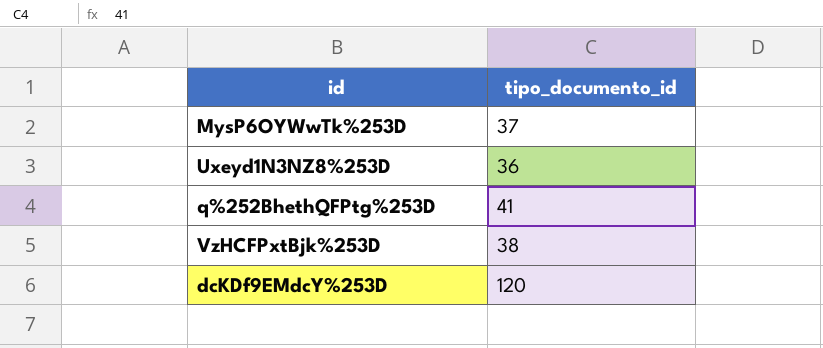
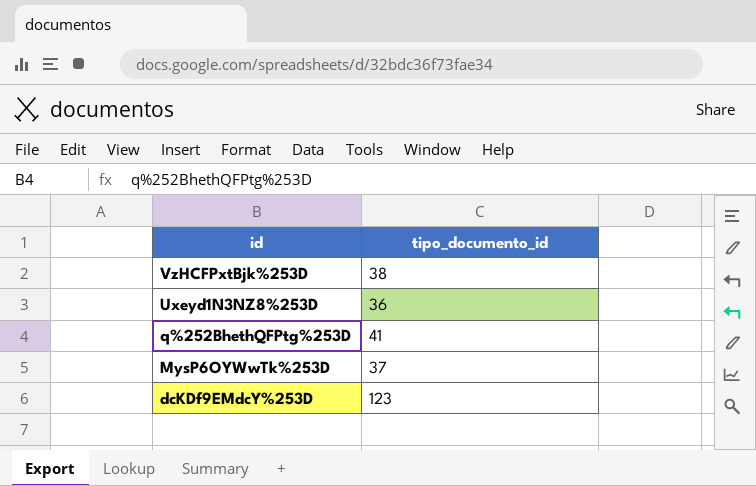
row order: none -> id descending
dcKDf9EMdcY%253D | tipo_documento_id: 120 -> 123

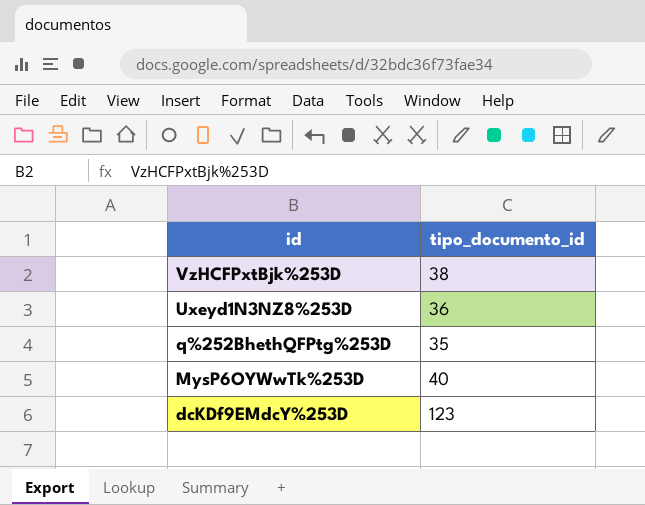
q%252BhethQFPtg%253D | tipo_documento_id: 41 -> 35
MysP6OYWwTk%253D | tipo_documento_id: 37 -> 40

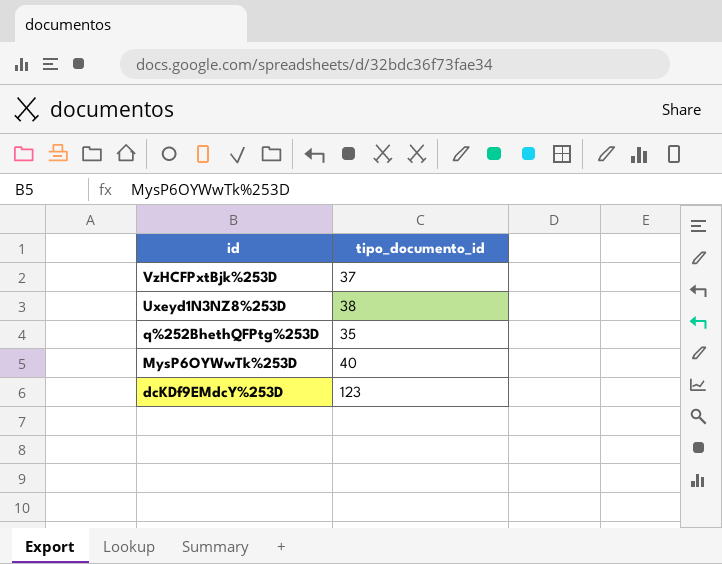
VzHCFPxtBjk%253D | tipo_documento_id: 38 -> 37
Uxeyd1N3NZ8%253D | tipo_documento_id: 36 -> 38

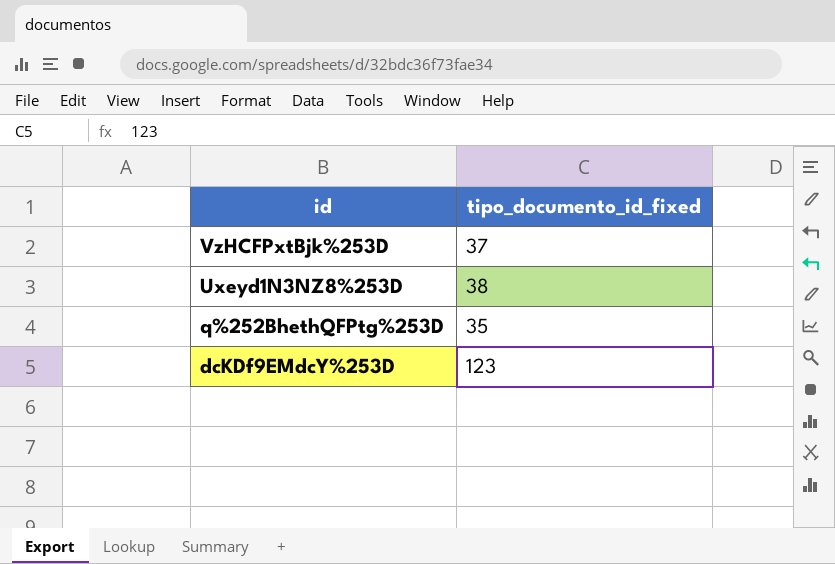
column name: tipo_documento_id -> tipo_documento_id_fixed
row MysP6OYWwTk%253D: 40 -> none

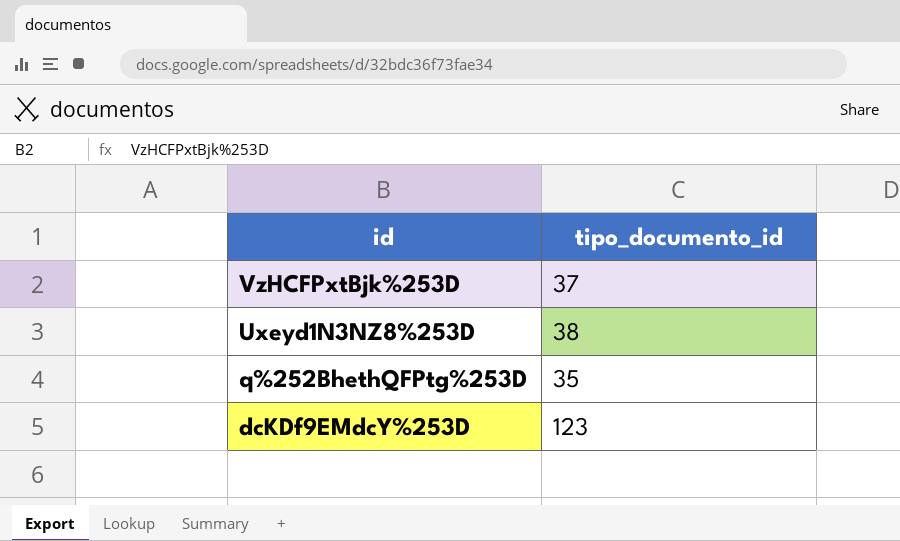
column name: tipo_documento_id_fixed -> tipo_documento_id

